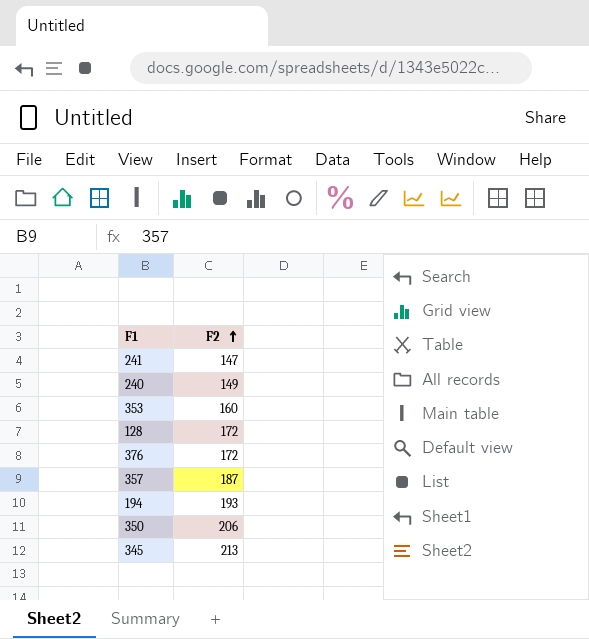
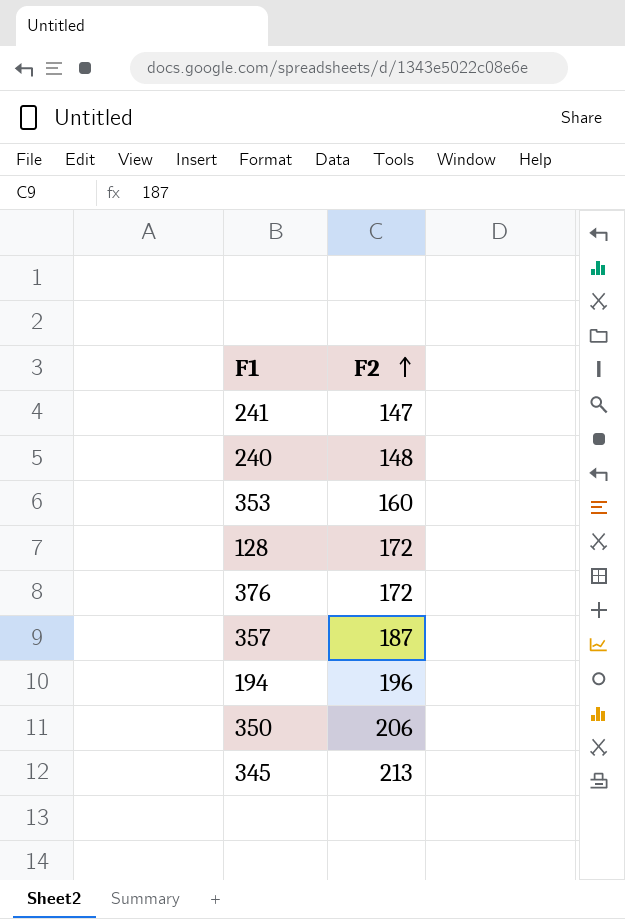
240 | F2: 149 -> 148
194 | F2: 193 -> 196

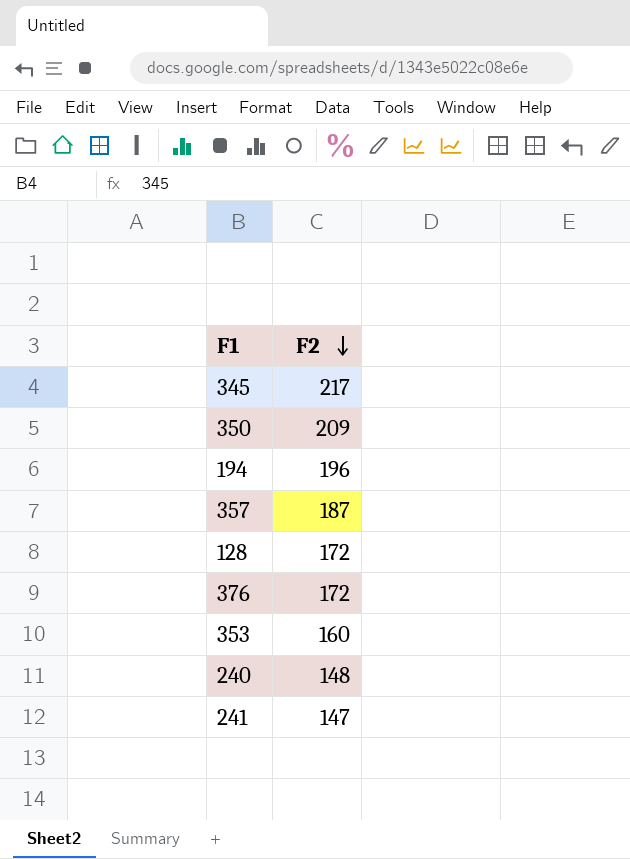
row order: F2 ascending -> F2 descending
345 | F2: 213 -> 217
350 | F2: 206 -> 209

